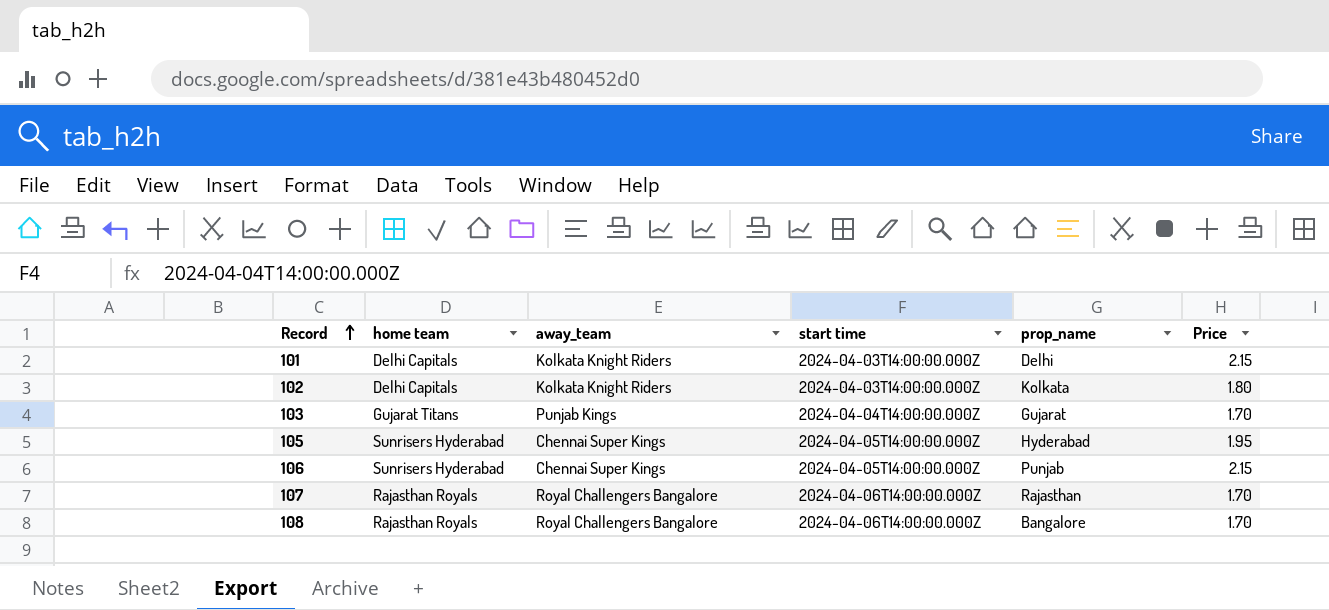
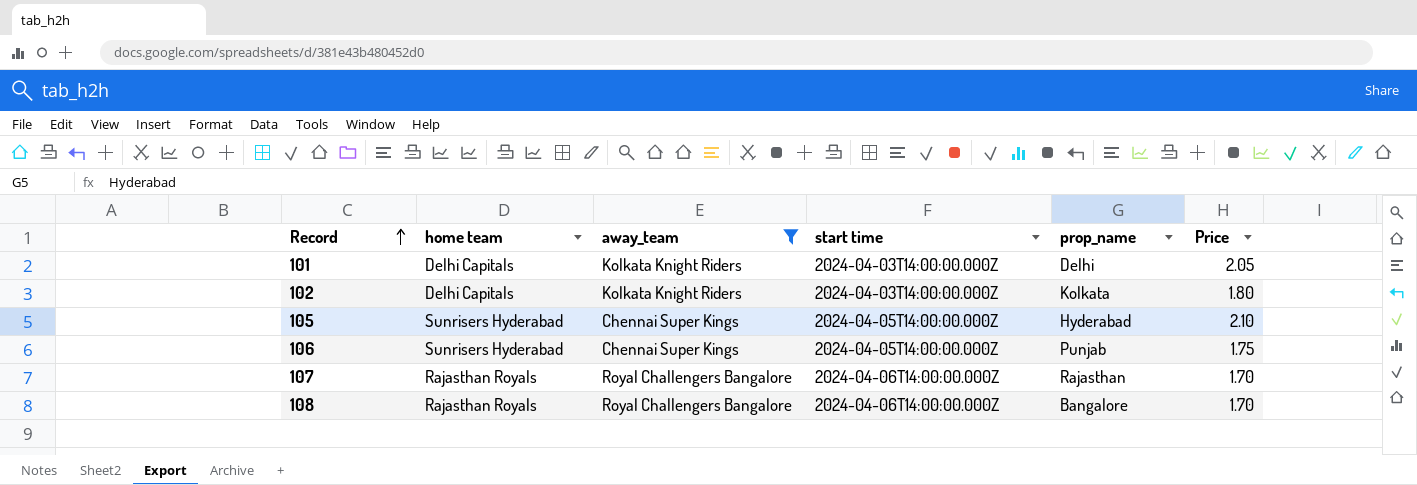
filter: none -> away_team != Punjab Kings
101 | Price: 2.15 -> 2.05
105 | Price: 1.95 -> 2.10
106 | Price: 2.15 -> 1.75

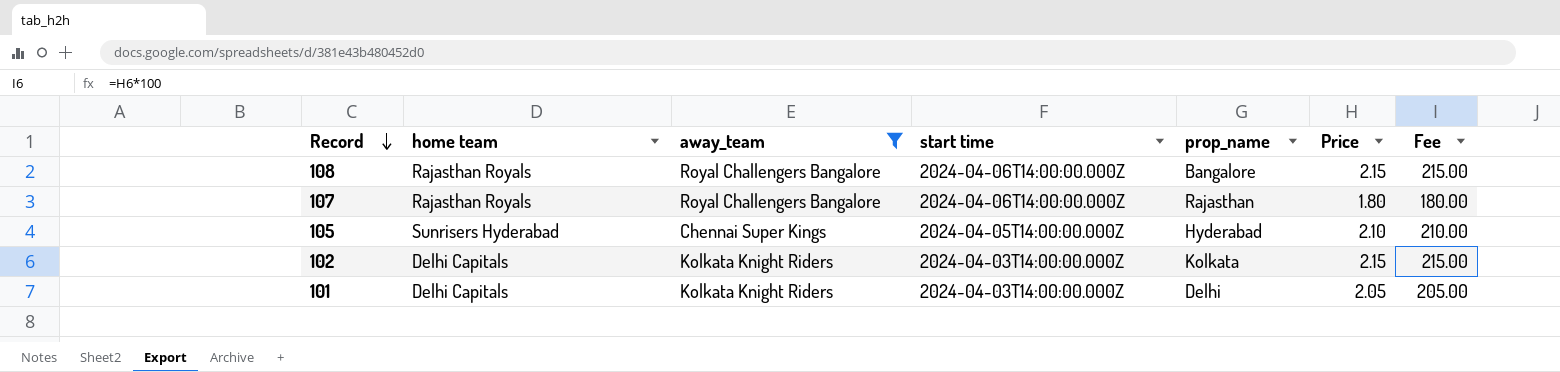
row order: Record ascending -> Record descending
column Fee | formula: none -> [Price] * 100
row 106: Sunrisers Hyderabad | Chennai Super Kings | 2024-04-05T14:00:00.000Z | Punjab | 1.75 -> none
108 | Price: 1.70 -> 2.15
107 | Price: 1.70 -> 1.80
102 | Price: 1.80 -> 2.15

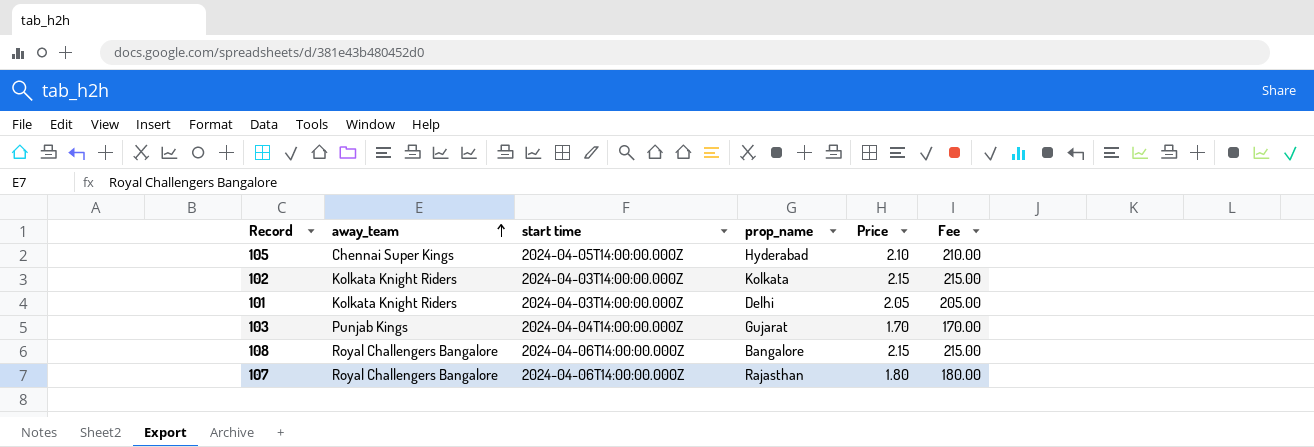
filter: away_team != Punjab Kings -> none
row order: Record descending -> away_team ascending
column home team | position: 2 -> none

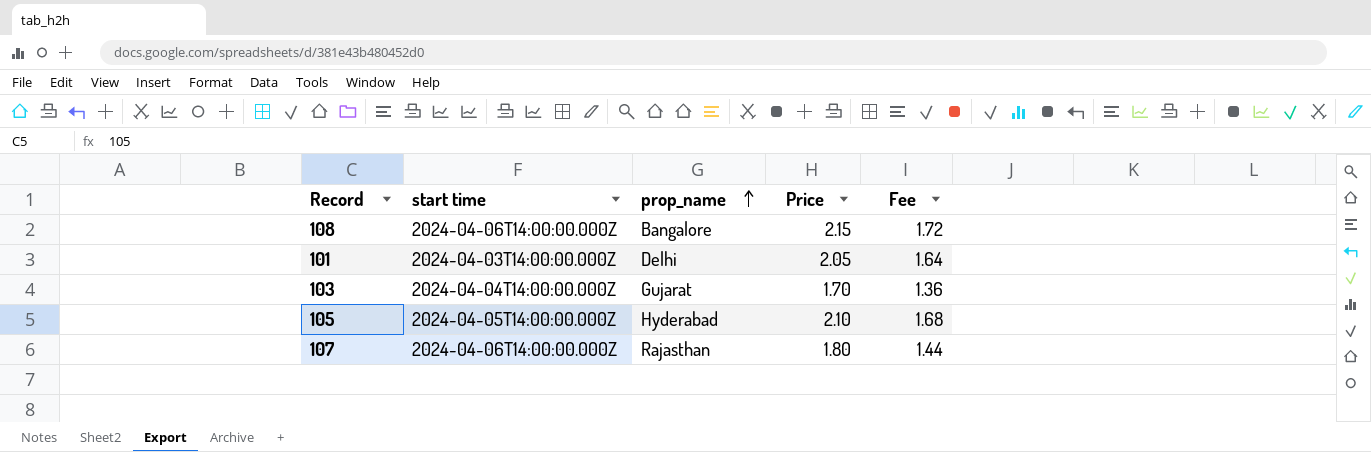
row order: away_team ascending -> prop_name ascending
column away_team | position: 2 -> none
column Fee | formula: [Price] * 100 -> [Price] * 0.8
row 102: Kolkata Knight Riders | 2024-04-03T14:00:00.000Z | Kolkata | 2.15 | 215.00 -> none

